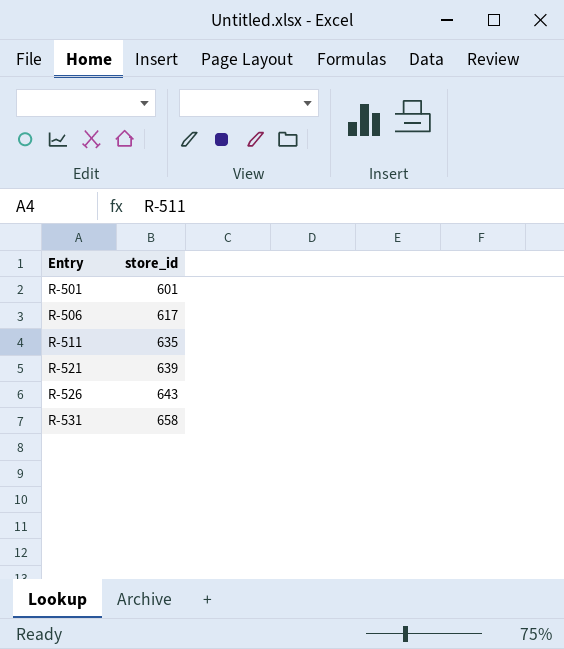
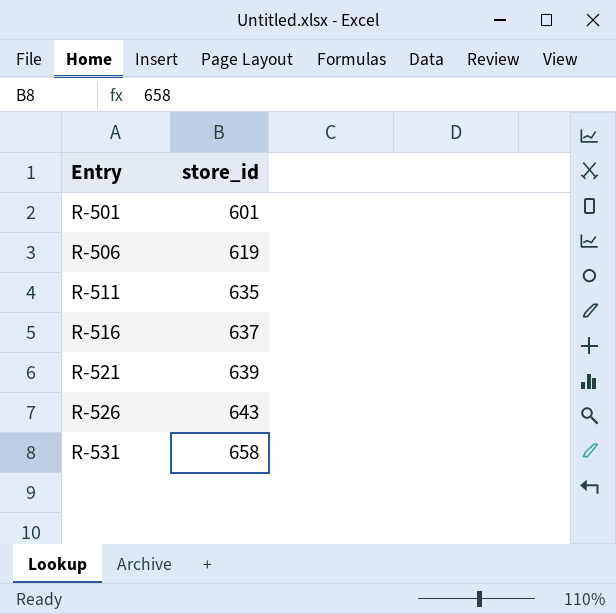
R-506 | store_id: 617 -> 619
row R-516: none -> 637

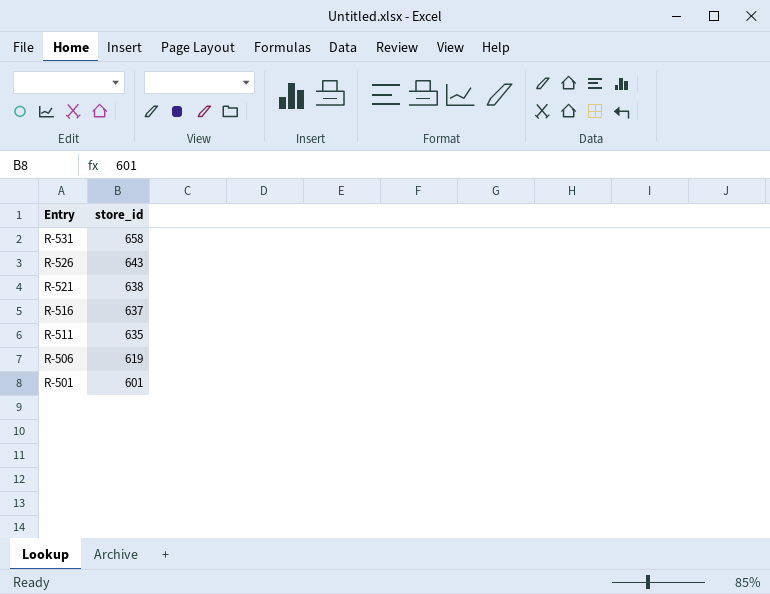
row order: Entry ascending -> Entry descending
R-521 | store_id: 639 -> 638

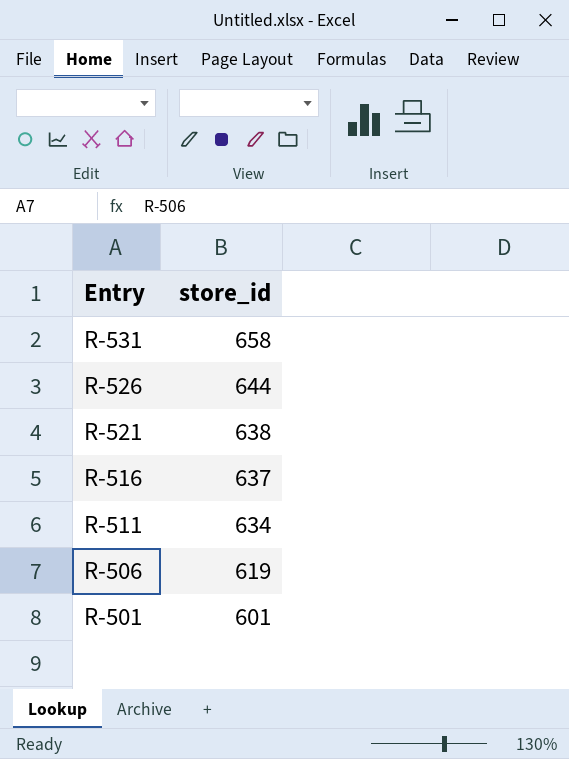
R-526 | store_id: 643 -> 644
R-511 | store_id: 635 -> 634

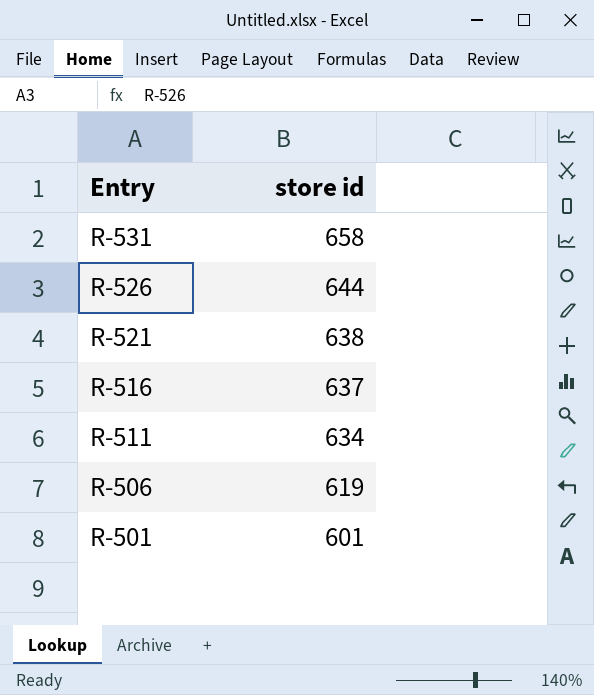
column name: store_id -> store id

